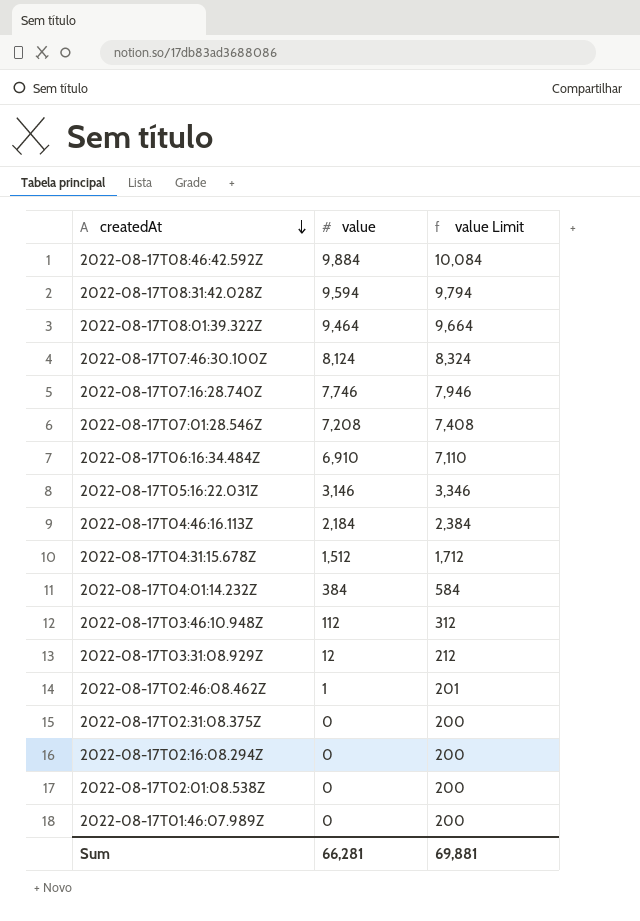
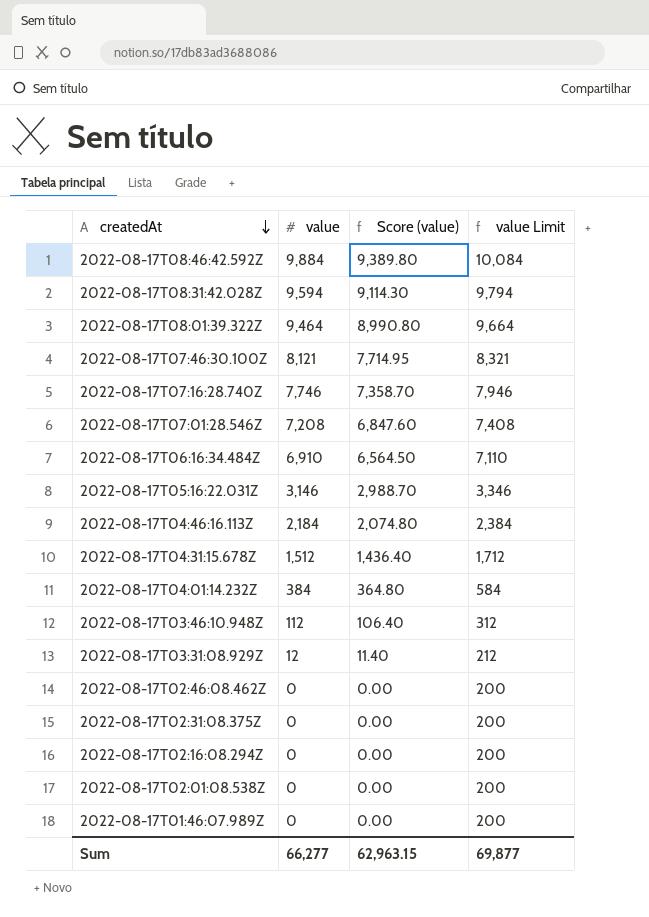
column Score (value) | formula: none -> [value] * 0.95
2022-08-17T07:46:30.100Z | value: 8,124 -> 8,121
2022-08-17T07:46:30.100Z | value Limit: 8,324 -> 8,321
2022-08-17T02:46:08.462Z | value: 1 -> 0
2022-08-17T02:46:08.462Z | value Limit: 201 -> 200
Sum | value: 66,281 -> 66,277
Sum | value Limit: 69,881 -> 69,877

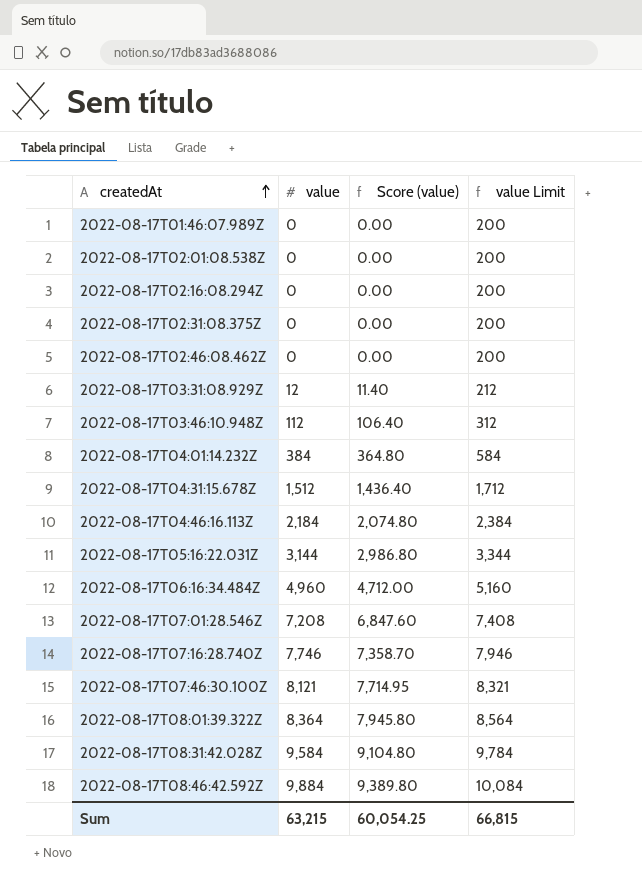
row order: createdAt descending -> createdAt ascending
2022-08-17T05:16:22.031Z | value: 3,146 -> 3,144
2022-08-17T05:16:22.031Z | Score (value): 2,988.70 -> 2,986.80
2022-08-17T05:16:22.031Z | value Limit: 3,346 -> 3,344
2022-08-17T06:16:34.484Z | value: 6,910 -> 4,960
2022-08-17T06:16:34.484Z | Score (value): 6,564.50 -> 4,712.00
2022-08-17T06:16:34.484Z | value Limit: 7,110 -> 5,160
2022-08-17T08:01:39.322Z | value: 9,464 -> 8,364
2022-08-17T08:01:39.322Z | Score (value): 8,990.80 -> 7,945.80
2022-08-17T08:01:39.322Z | value Limit: 9,664 -> 8,564
2022-08-17T08:31:42.028Z | value: 9,594 -> 9,584
2022-08-17T08:31:42.028Z | Score (value): 9,114.30 -> 9,104.80
2022-08-17T08:31:42.028Z | value Limit: 9,794 -> 9,784
Sum | value: 66,277 -> 63,215
Sum | Score (value): 62,963.15 -> 60,054.25
Sum | value Limit: 69,877 -> 66,815

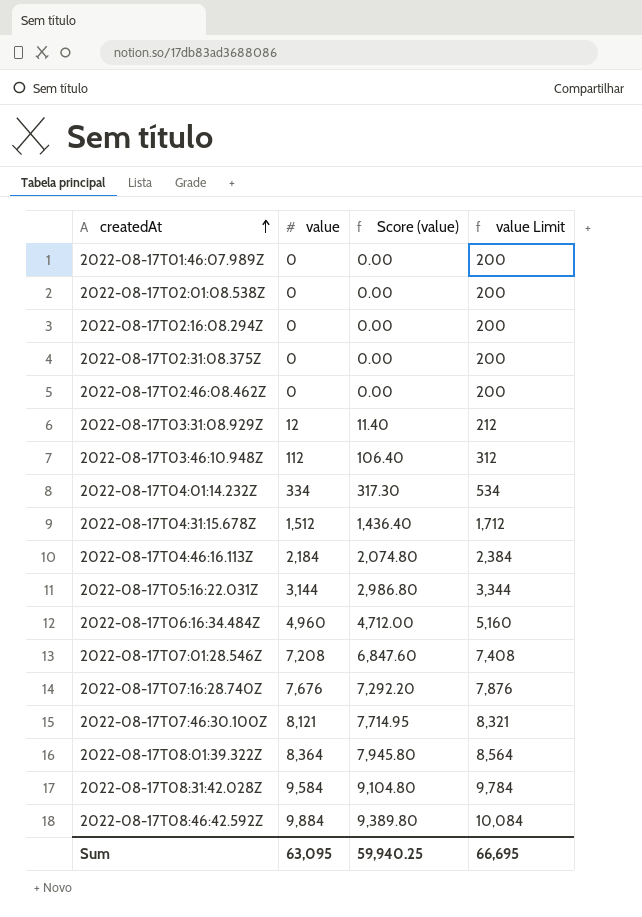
2022-08-17T04:01:14.232Z | value: 384 -> 334
2022-08-17T04:01:14.232Z | Score (value): 364.80 -> 317.30
2022-08-17T04:01:14.232Z | value Limit: 584 -> 534
2022-08-17T07:16:28.740Z | value: 7,746 -> 7,676
2022-08-17T07:16:28.740Z | Score (value): 7,358.70 -> 7,292.20
2022-08-17T07:16:28.740Z | value Limit: 7,946 -> 7,876
Sum | value: 63,215 -> 63,095
Sum | Score (value): 60,054.25 -> 59,940.25
Sum | value Limit: 66,815 -> 66,695

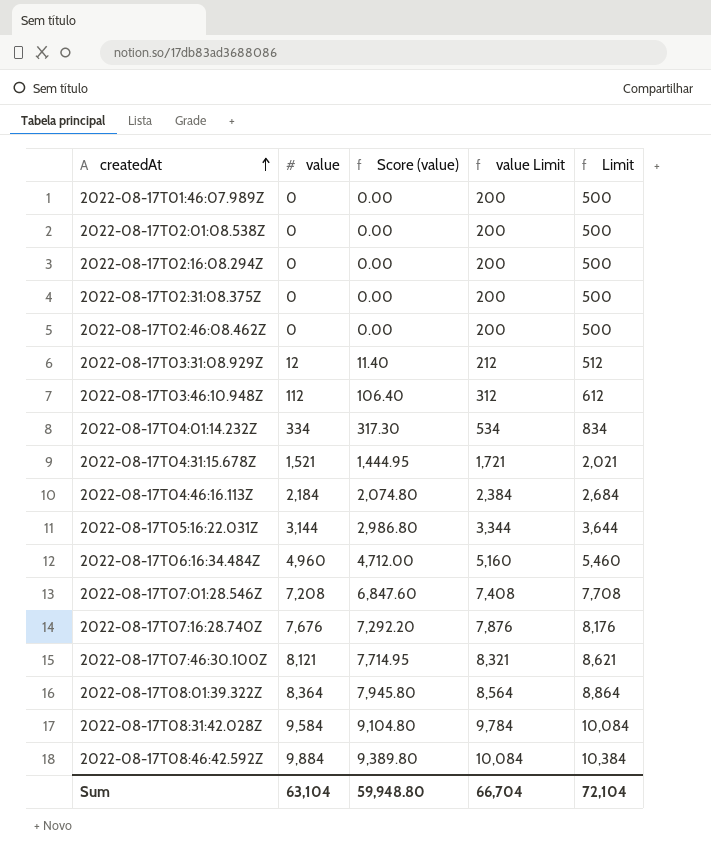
column Limit | formula: none -> [value] + 500
2022-08-17T04:31:15.678Z | value: 1,512 -> 1,521
2022-08-17T04:31:15.678Z | Score (value): 1,436.40 -> 1,444.95
2022-08-17T04:31:15.678Z | value Limit: 1,712 -> 1,721
Sum | value: 63,095 -> 63,104
Sum | Score (value): 59,940.25 -> 59,948.80
Sum | value Limit: 66,695 -> 66,704

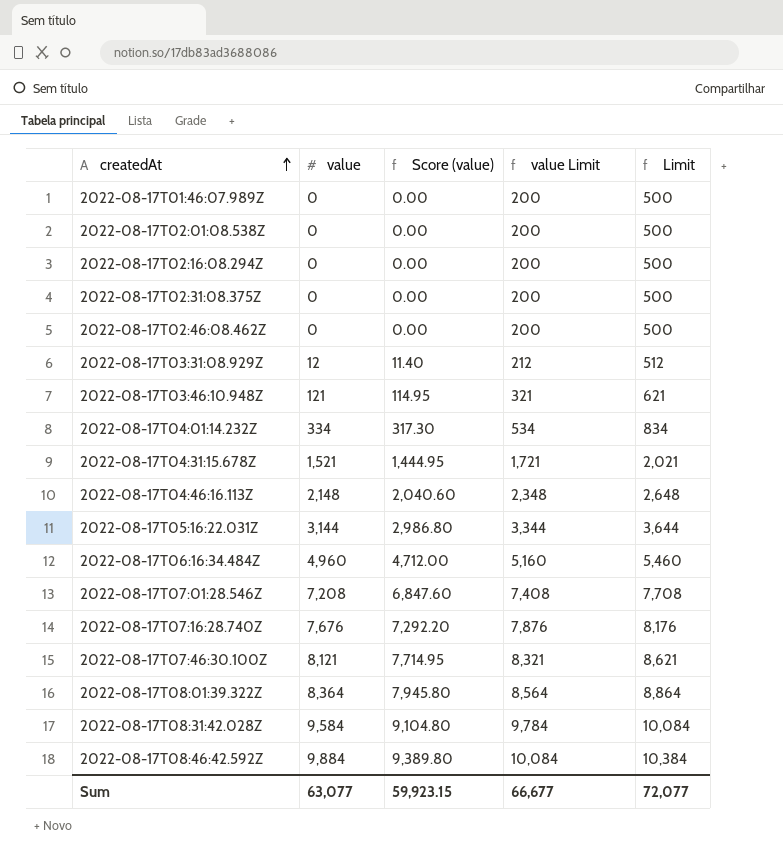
2022-08-17T03:46:10.948Z | value: 112 -> 121
2022-08-17T03:46:10.948Z | Score (value): 106.40 -> 114.95
2022-08-17T03:46:10.948Z | value Limit: 312 -> 321
2022-08-17T03:46:10.948Z | Limit: 612 -> 621
2022-08-17T04:46:16.113Z | value: 2,184 -> 2,148
2022-08-17T04:46:16.113Z | Score (value): 2,074.80 -> 2,040.60
2022-08-17T04:46:16.113Z | value Limit: 2,384 -> 2,348
2022-08-17T04:46:16.113Z | Limit: 2,684 -> 2,648
Sum | value: 63,104 -> 63,077
Sum | Score (value): 59,948.80 -> 59,923.15
Sum | value Limit: 66,704 -> 66,677
Sum | Limit: 72,104 -> 72,077

